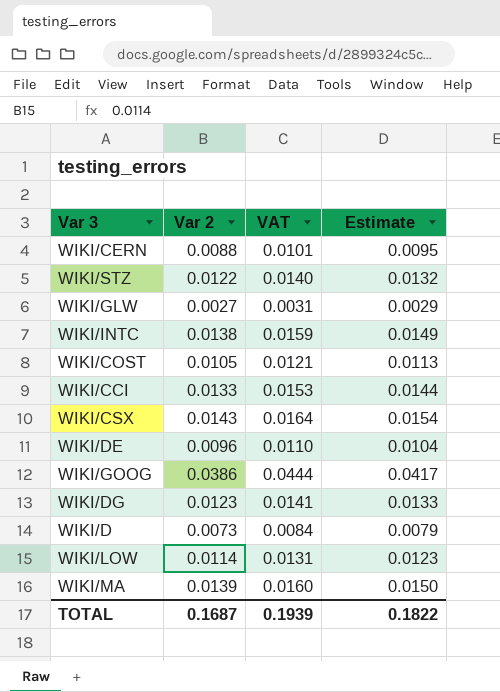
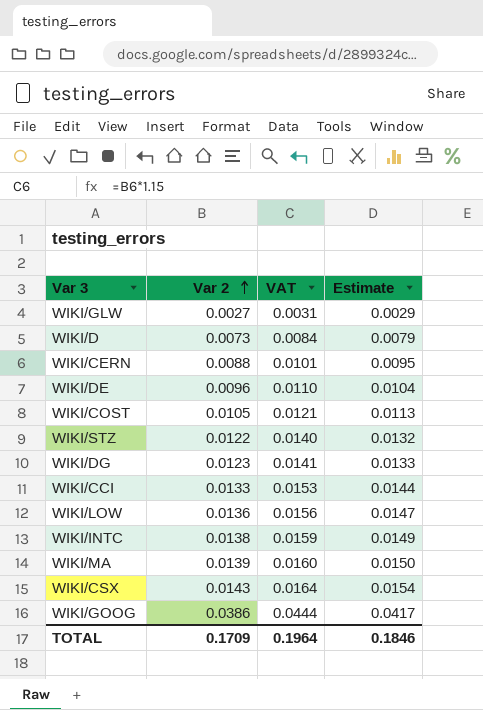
row order: none -> Var 2 ascending
WIKI/LOW | Var 2: 0.0114 -> 0.0136
WIKI/LOW | VAT: 0.0131 -> 0.0156
WIKI/LOW | Estimate: 0.0123 -> 0.0147
TOTAL | Var 2: 0.1687 -> 0.1709
TOTAL | VAT: 0.1939 -> 0.1964
TOTAL | Estimate: 0.1822 -> 0.1846

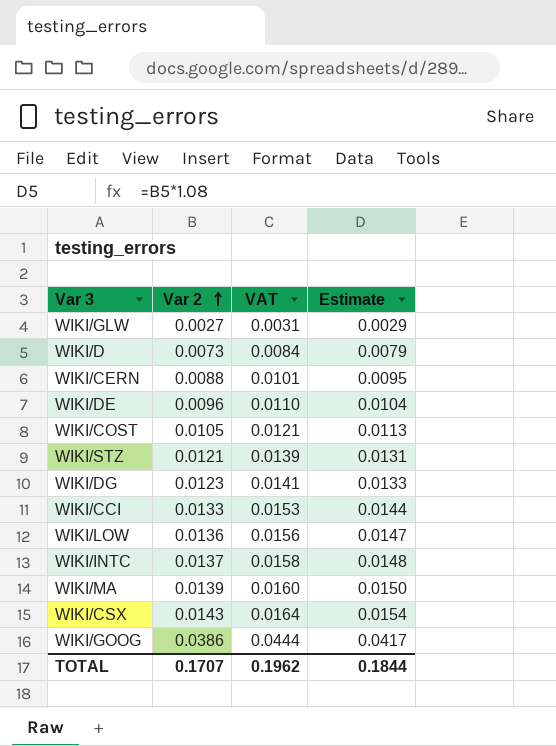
WIKI/STZ | Var 2: 0.0122 -> 0.0121
WIKI/STZ | VAT: 0.0140 -> 0.0139
WIKI/STZ | Estimate: 0.0132 -> 0.0131
WIKI/INTC | Var 2: 0.0138 -> 0.0137
WIKI/INTC | VAT: 0.0159 -> 0.0158
WIKI/INTC | Estimate: 0.0149 -> 0.0148
TOTAL | Var 2: 0.1709 -> 0.1707
TOTAL | VAT: 0.1964 -> 0.1962
TOTAL | Estimate: 0.1846 -> 0.1844

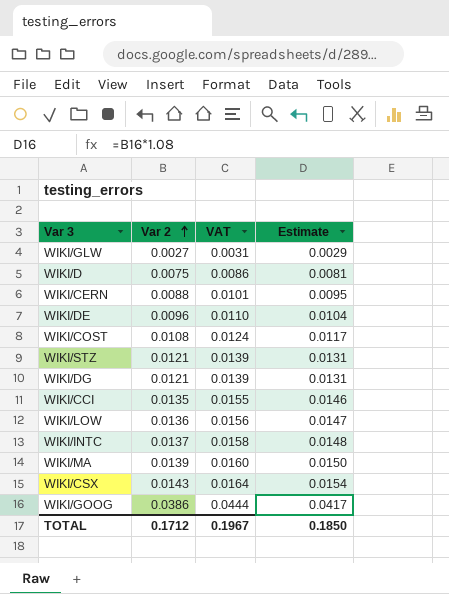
WIKI/D | Var 2: 0.0073 -> 0.0075
WIKI/D | VAT: 0.0084 -> 0.0086
WIKI/D | Estimate: 0.0079 -> 0.0081
WIKI/COST | Var 2: 0.0105 -> 0.0108
WIKI/COST | VAT: 0.0121 -> 0.0124
WIKI/COST | Estimate: 0.0113 -> 0.0117
WIKI/DG | Var 2: 0.0123 -> 0.0121
WIKI/DG | VAT: 0.0141 -> 0.0139
WIKI/DG | Estimate: 0.0133 -> 0.0131
WIKI/CCI | Var 2: 0.0133 -> 0.0135
WIKI/CCI | VAT: 0.0153 -> 0.0155
WIKI/CCI | Estimate: 0.0144 -> 0.0146
TOTAL | Var 2: 0.1707 -> 0.1712
TOTAL | VAT: 0.1962 -> 0.1967
TOTAL | Estimate: 0.1844 -> 0.1850

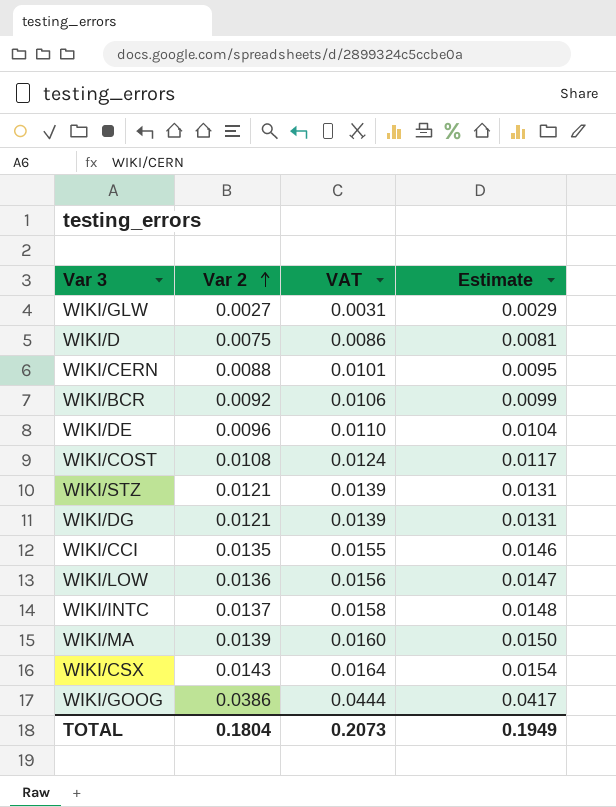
row WIKI/BCR: none -> 0.0092 | 0.0106 | 0.0099
TOTAL | Var 2: 0.1712 -> 0.1804
TOTAL | VAT: 0.1967 -> 0.2073
TOTAL | Estimate: 0.1850 -> 0.1949

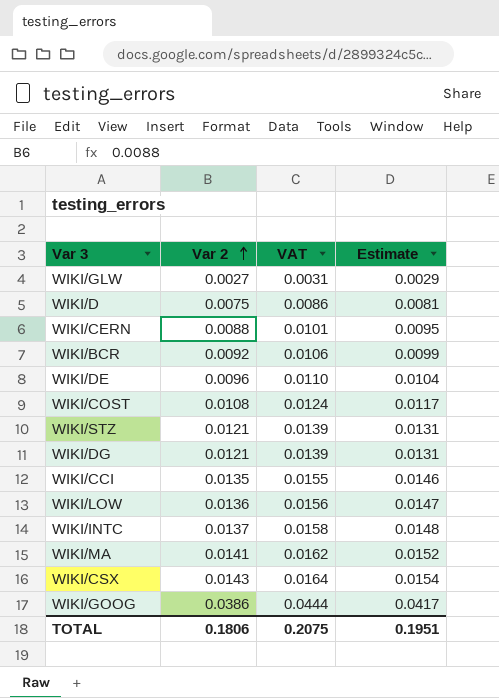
WIKI/MA | Var 2: 0.0139 -> 0.0141
WIKI/MA | VAT: 0.0160 -> 0.0162
WIKI/MA | Estimate: 0.0150 -> 0.0152
TOTAL | Var 2: 0.1804 -> 0.1806
TOTAL | VAT: 0.2073 -> 0.2075
TOTAL | Estimate: 0.1949 -> 0.1951

